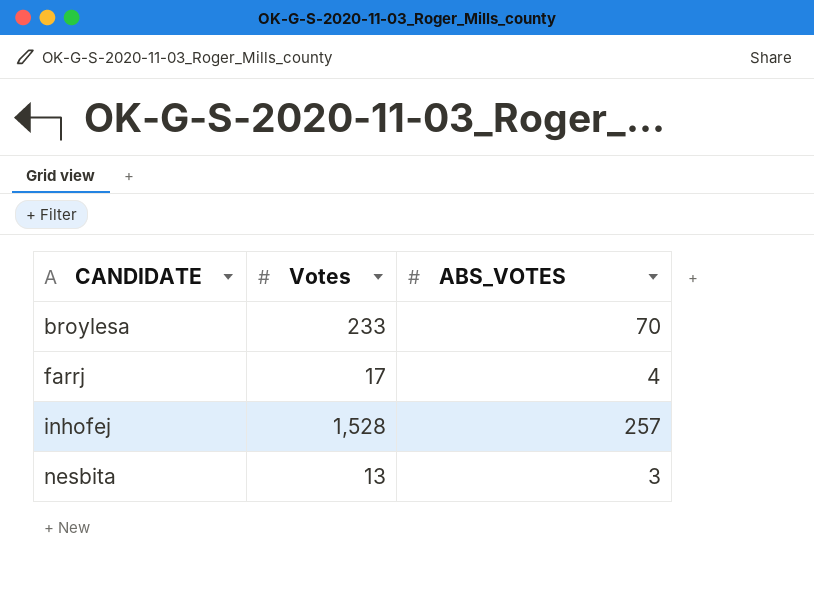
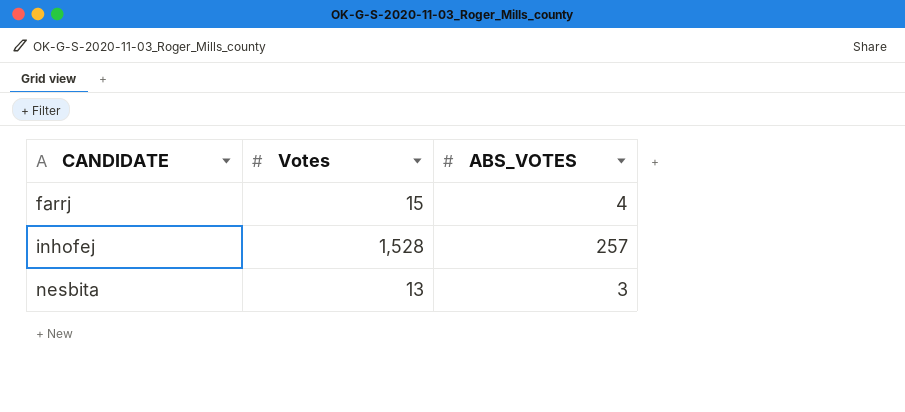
row broylesa: 233 | 70 -> none
farrj | Votes: 17 -> 15

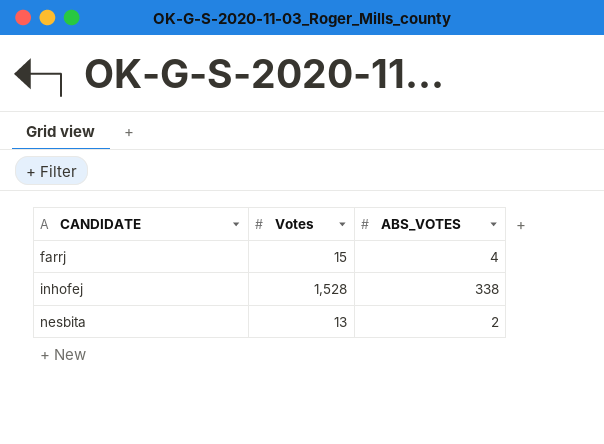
inhofej | ABS_VOTES: 257 -> 338
nesbita | ABS_VOTES: 3 -> 2

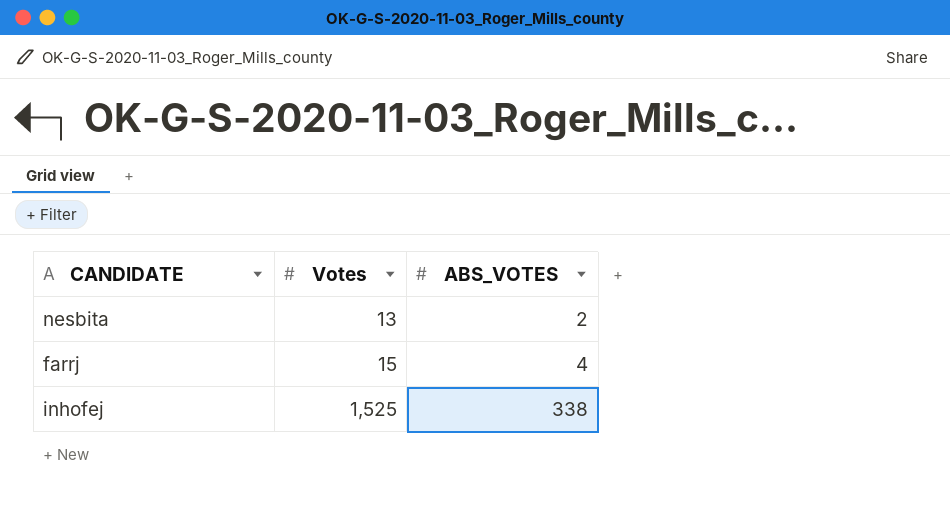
row order: CANDIDATE ascending -> Votes ascending
inhofej | Votes: 1,528 -> 1,525

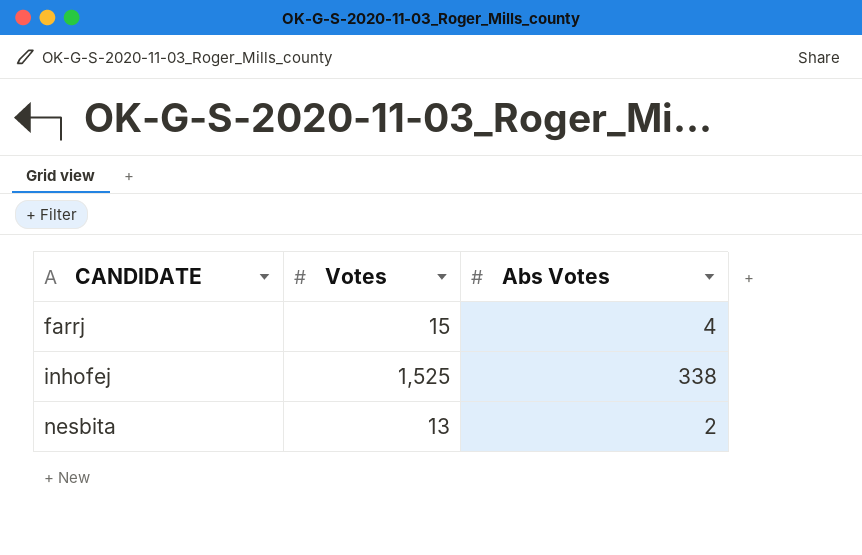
row order: Votes ascending -> CANDIDATE ascending
column name: ABS_VOTES -> Abs Votes

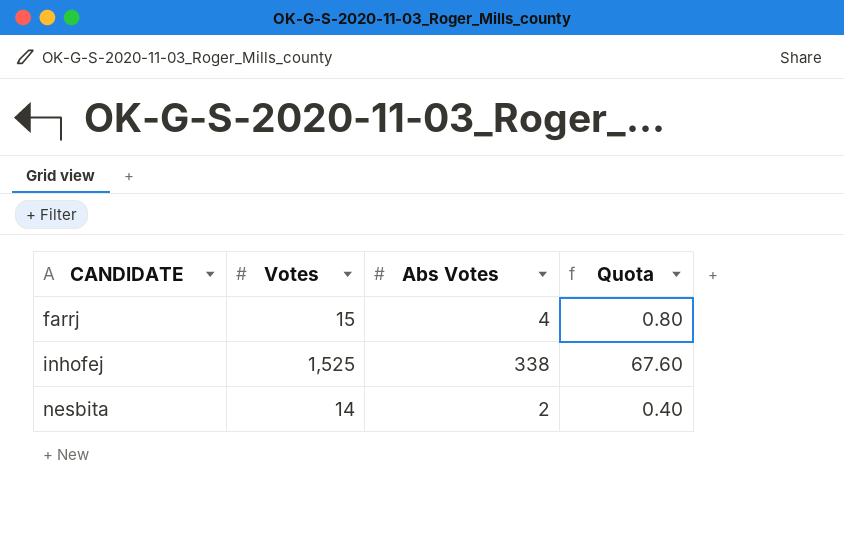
column Quota | formula: none -> [Abs Votes] * 0.2
nesbita | Votes: 13 -> 14

